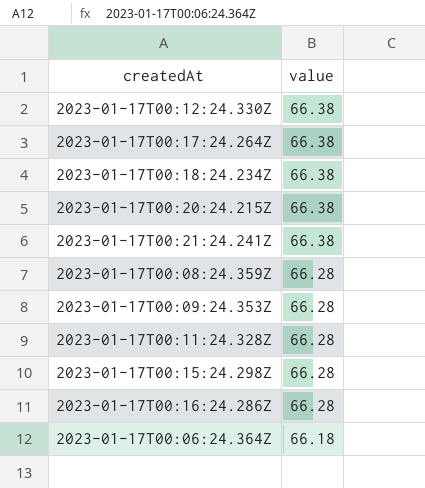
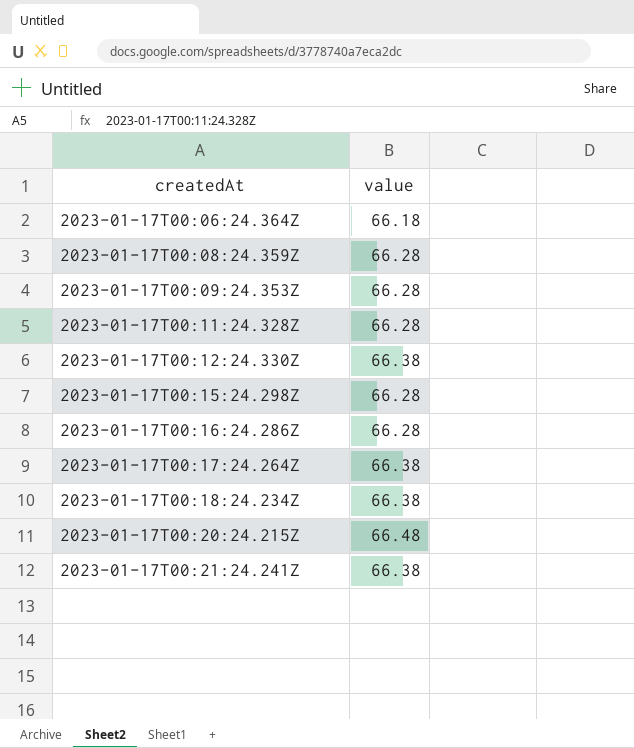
row order: value descending -> createdAt ascending
2023-01-17T00:20:24.215Z | value: 66.38 -> 66.48

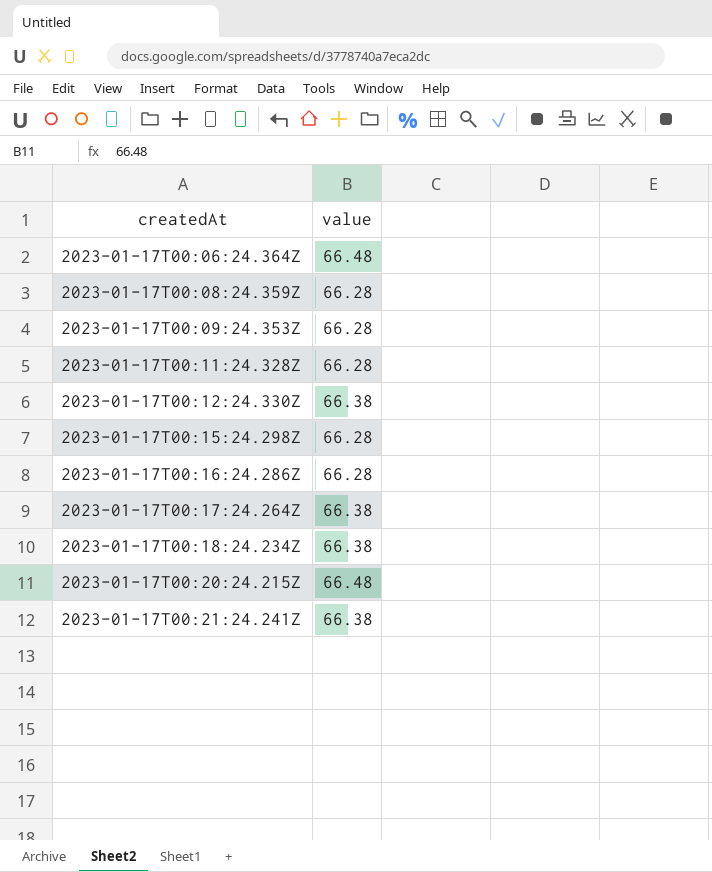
2023-01-17T00:06:24.364Z | value: 66.18 -> 66.48

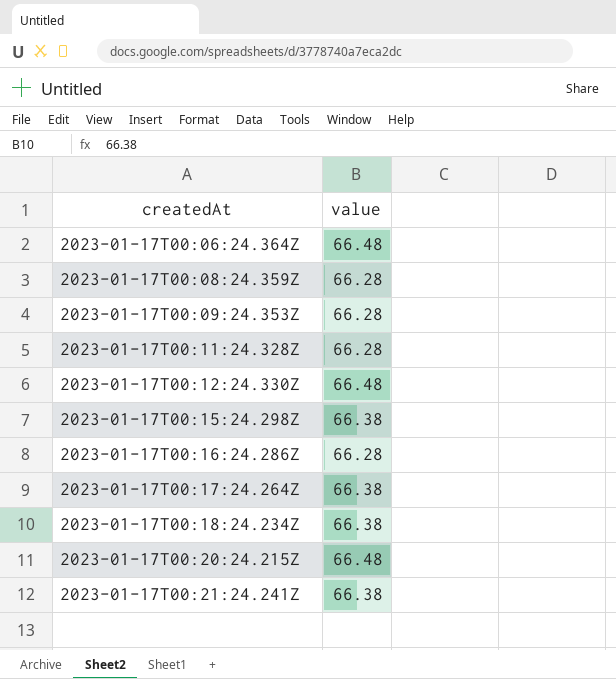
2023-01-17T00:12:24.330Z | value: 66.38 -> 66.48
2023-01-17T00:15:24.298Z | value: 66.28 -> 66.38

